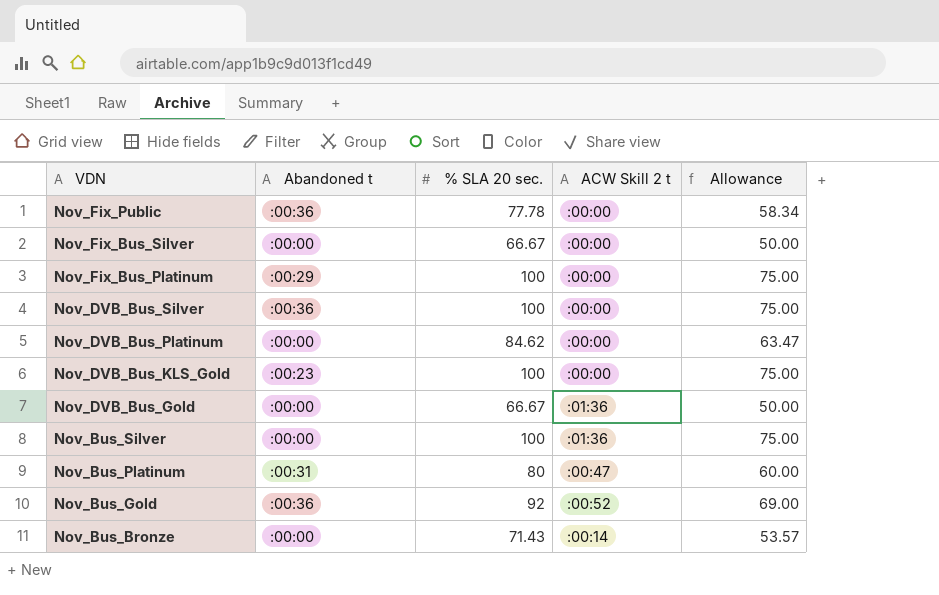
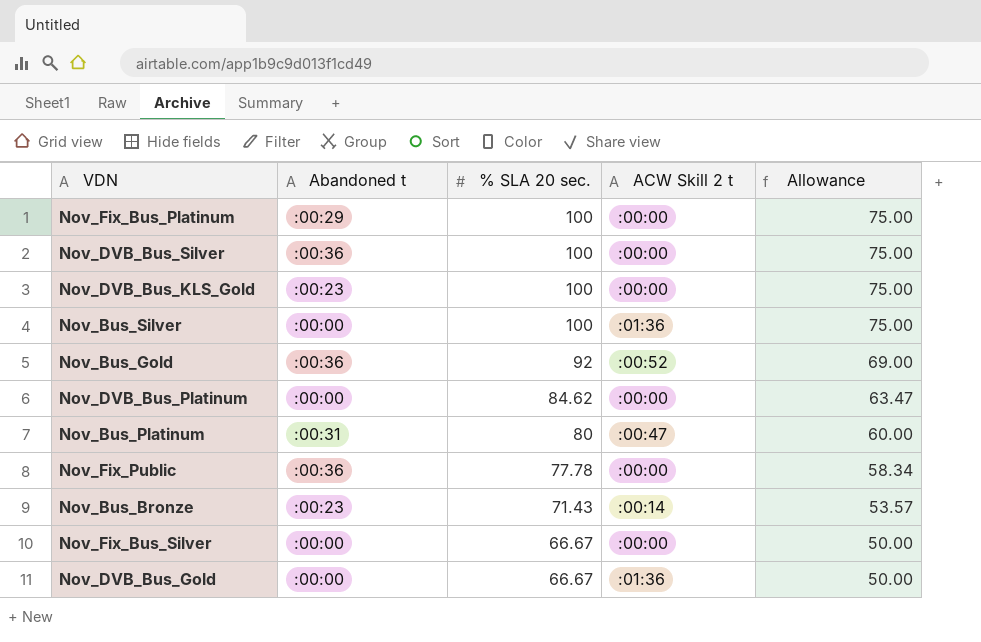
row order: VDN descending -> % SLA 20 sec. descending
Nov_Bus_Bronze | Abandoned t: :00:00 -> :00:23

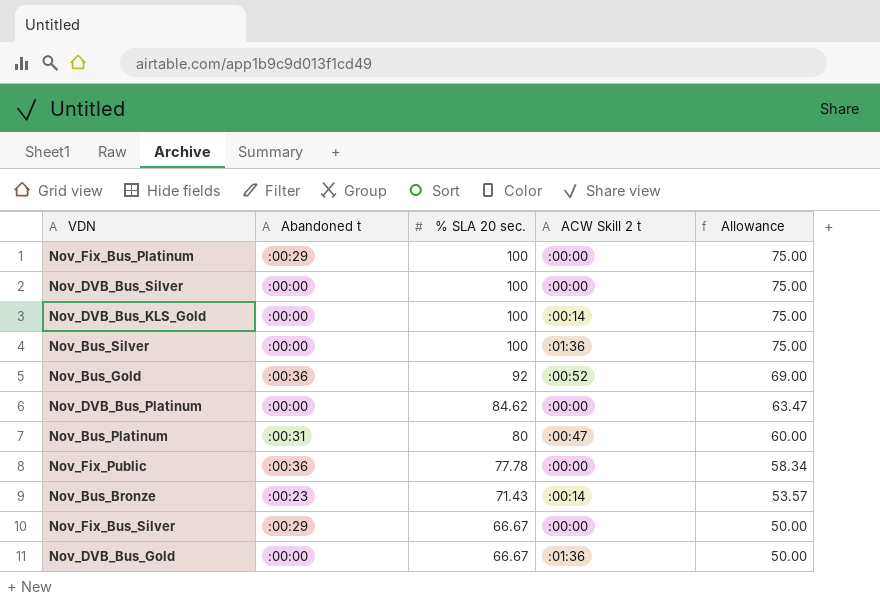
Nov_DVB_Bus_Silver | Abandoned t: :00:36 -> :00:00
Nov_DVB_Bus_KLS_Gold | Abandoned t: :00:23 -> :00:00
Nov_DVB_Bus_KLS_Gold | ACW Skill 2 t: :00:00 -> :00:14
Nov_Fix_Bus_Silver | Abandoned t: :00:00 -> :00:29

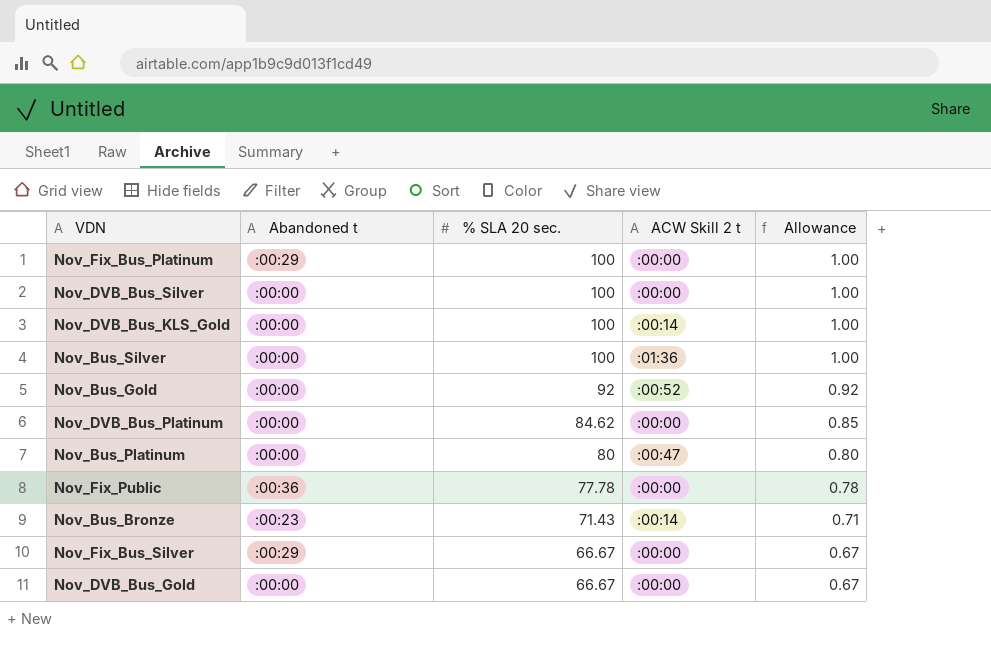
column Allowance | formula: [% SLA 20 sec.] * 0.75 -> [% SLA 20 sec.] * 0.01
Nov_Bus_Gold | Abandoned t: :00:36 -> :00:00
Nov_Bus_Platinum | Abandoned t: :00:31 -> :00:00
Nov_DVB_Bus_Gold | ACW Skill 2 t: :01:36 -> :00:00

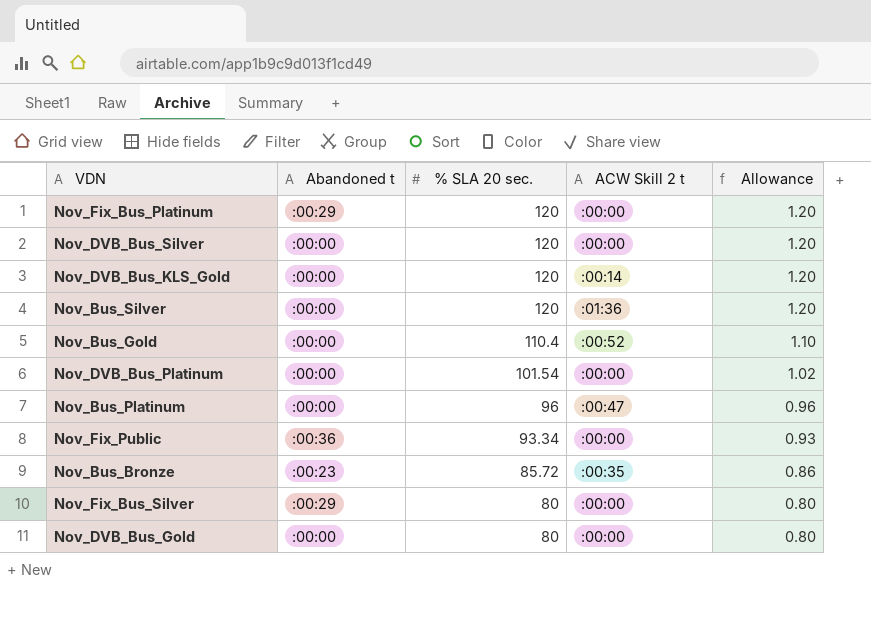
Nov_Fix_Bus_Platinum | % SLA 20 sec.: 100 -> 120
Nov_Fix_Bus_Platinum | Allowance: 1.00 -> 1.20
Nov_DVB_Bus_Silver | % SLA 20 sec.: 100 -> 120
Nov_DVB_Bus_Silver | Allowance: 1.00 -> 1.20
Nov_DVB_Bus_KLS_Gold | % SLA 20 sec.: 100 -> 120
Nov_DVB_Bus_KLS_Gold | Allowance: 1.00 -> 1.20
Nov_Bus_Silver | % SLA 20 sec.: 100 -> 120
Nov_Bus_Silver | Allowance: 1.00 -> 1.20
Nov_Bus_Gold | % SLA 20 sec.: 92 -> 110.4
Nov_Bus_Gold | Allowance: 0.92 -> 1.10
Nov_DVB_Bus_Platinum | % SLA 20 sec.: 84.62 -> 101.54
Nov_DVB_Bus_Platinum | Allowance: 0.85 -> 1.02
Nov_Bus_Platinum | % SLA 20 sec.: 80 -> 96
Nov_Bus_Platinum | Allowance: 0.80 -> 0.96
Nov_Fix_Public | % SLA 20 sec.: 77.78 -> 93.34
Nov_Fix_Public | Allowance: 0.78 -> 0.93
Nov_Bus_Bronze | % SLA 20 sec.: 71.43 -> 85.72
Nov_Bus_Bronze | ACW Skill 2 t: :00:14 -> :00:35
Nov_Bus_Bronze | Allowance: 0.71 -> 0.86
Nov_Fix_Bus_Silver | % SLA 20 sec.: 66.67 -> 80
Nov_Fix_Bus_Silver | Allowance: 0.67 -> 0.80
Nov_DVB_Bus_Gold | % SLA 20 sec.: 66.67 -> 80
Nov_DVB_Bus_Gold | Allowance: 0.67 -> 0.80

